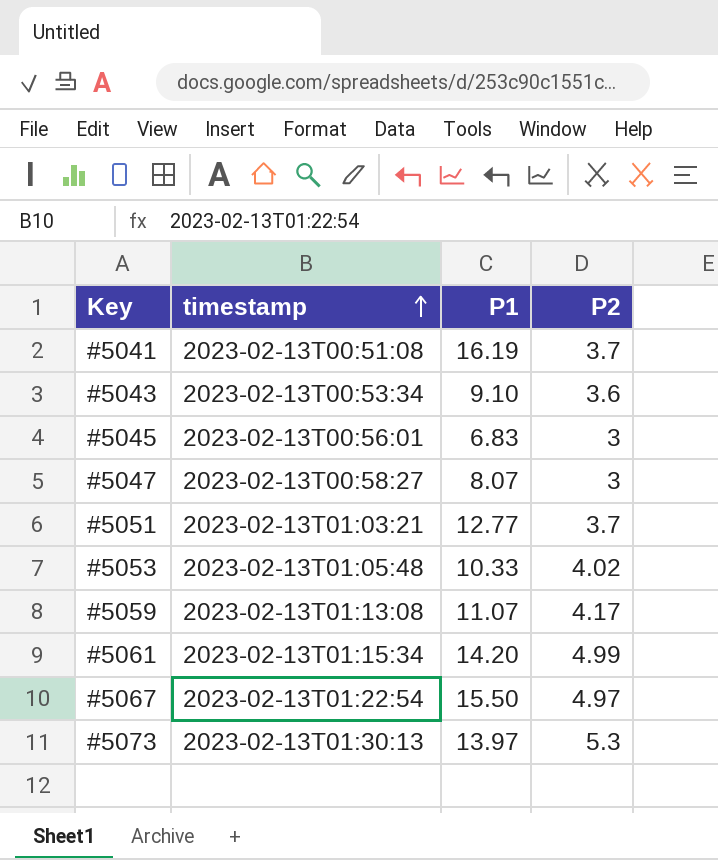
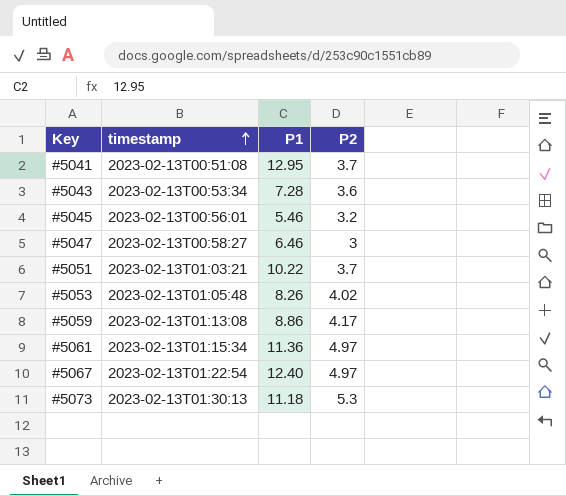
#5041 | P1: 16.19 -> 12.95
#5043 | P1: 9.10 -> 7.28
#5045 | P1: 6.83 -> 5.46
#5045 | P2: 3 -> 3.2
#5047 | P1: 8.07 -> 6.46
#5051 | P1: 12.77 -> 10.22
#5053 | P1: 10.33 -> 8.26
#5059 | P1: 11.07 -> 8.86
#5061 | P1: 14.20 -> 11.36
#5061 | P2: 4.99 -> 4.97
#5067 | P1: 15.50 -> 12.40
#5073 | P1: 13.97 -> 11.18

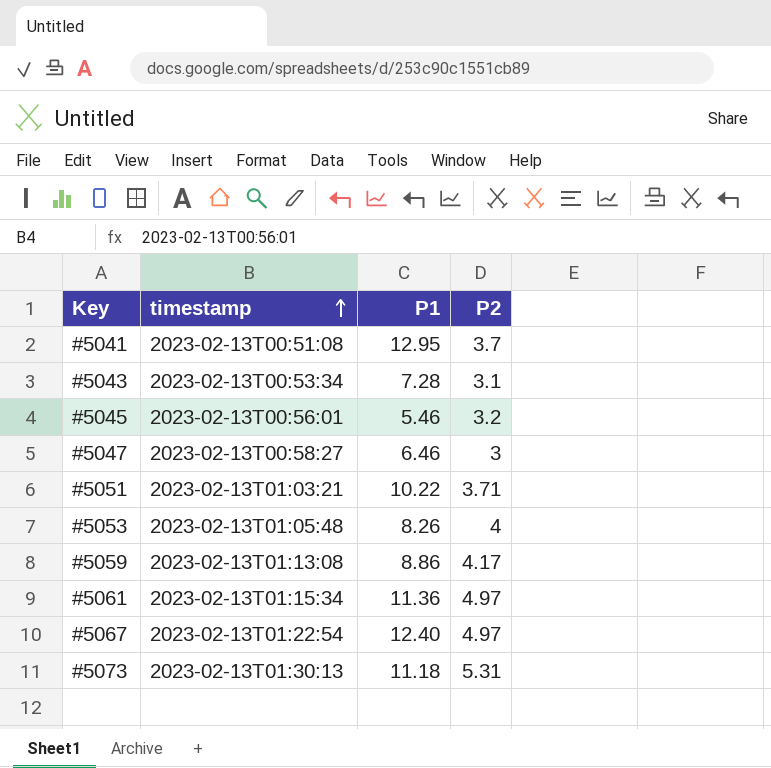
#5043 | P2: 3.6 -> 3.1
#5051 | P2: 3.7 -> 3.71
#5053 | P2: 4.02 -> 4
#5073 | P2: 5.3 -> 5.31

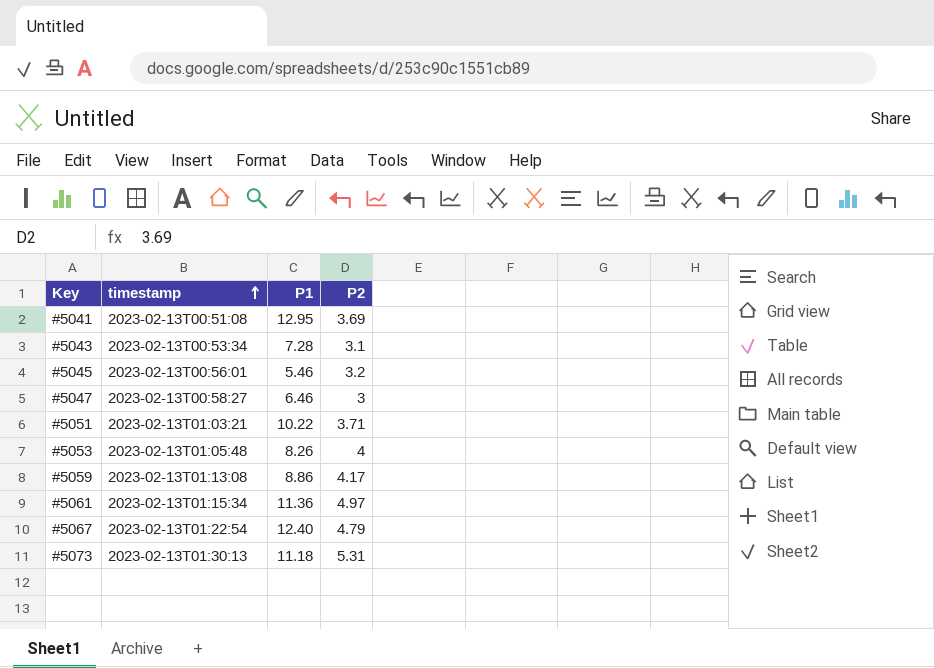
#5041 | P2: 3.7 -> 3.69
#5067 | P2: 4.97 -> 4.79

